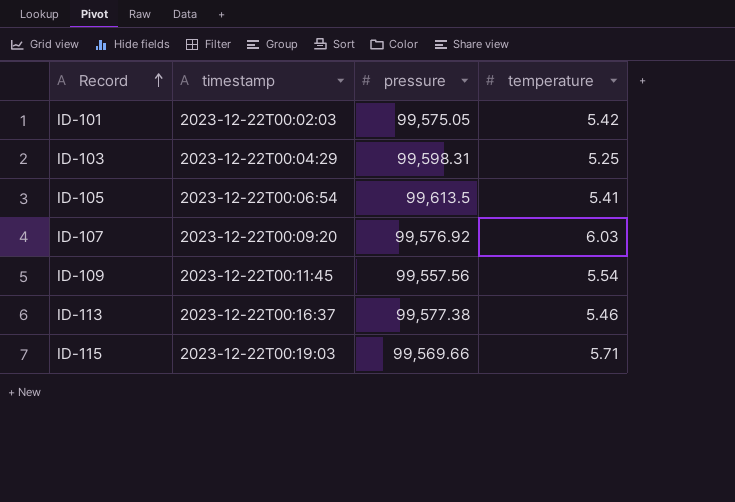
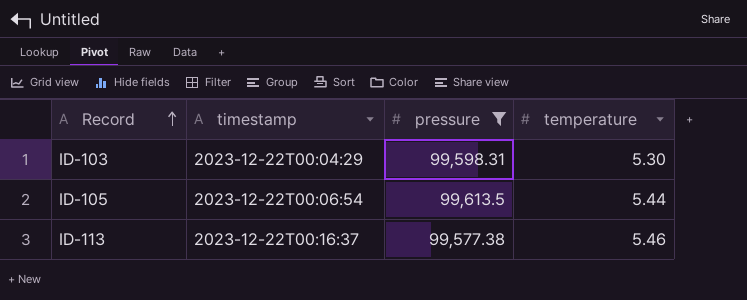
filter: none -> pressure >= 99,577.38
ID-103 | temperature: 5.25 -> 5.30
ID-105 | temperature: 5.41 -> 5.44

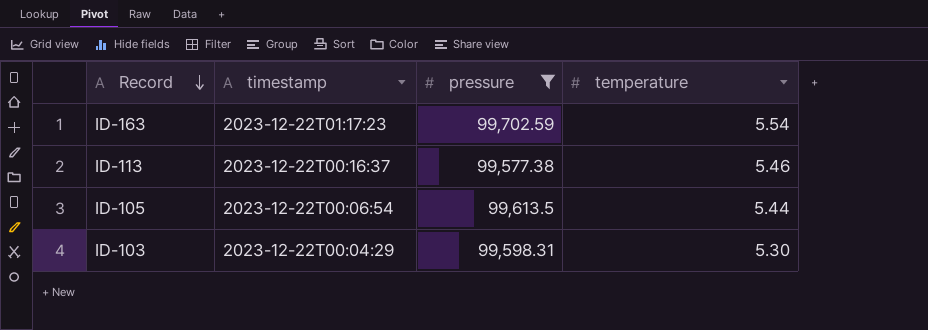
row order: Record ascending -> Record descending
row ID-163: none -> 2023-12-22T01:17:23 | 99,702.59 | 5.54

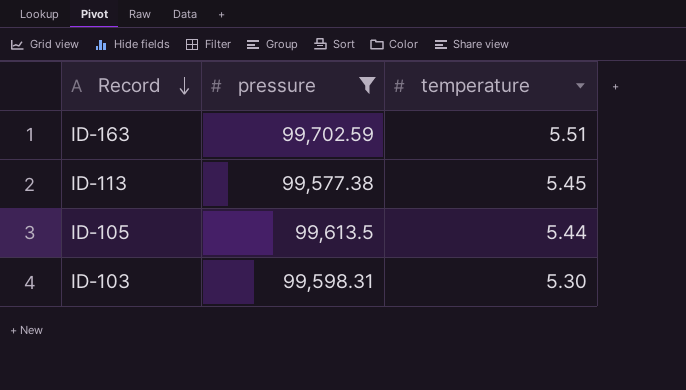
column timestamp | position: 2 -> none
ID-163 | temperature: 5.54 -> 5.51
ID-113 | temperature: 5.46 -> 5.45

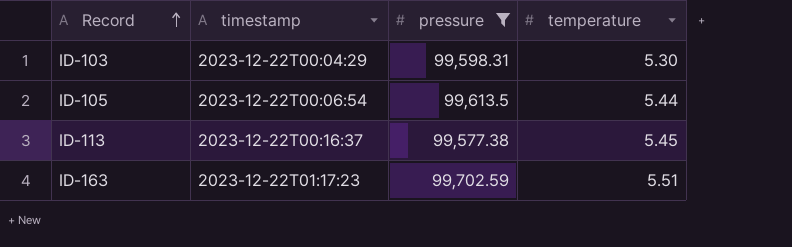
row order: Record descending -> Record ascending
column timestamp | position: none -> 2

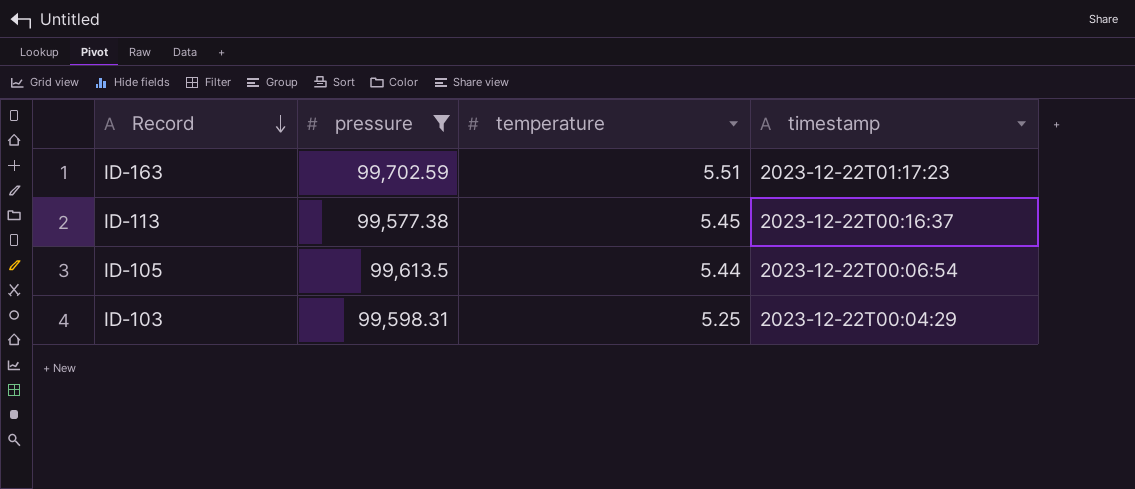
row order: Record ascending -> Record descending
column timestamp | position: 2 -> 4
ID-103 | temperature: 5.30 -> 5.25

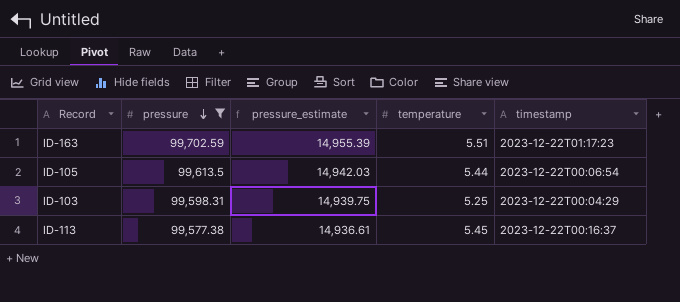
row order: Record descending -> pressure descending
column pressure_estimate | formula: none -> [pressure] * 0.15

